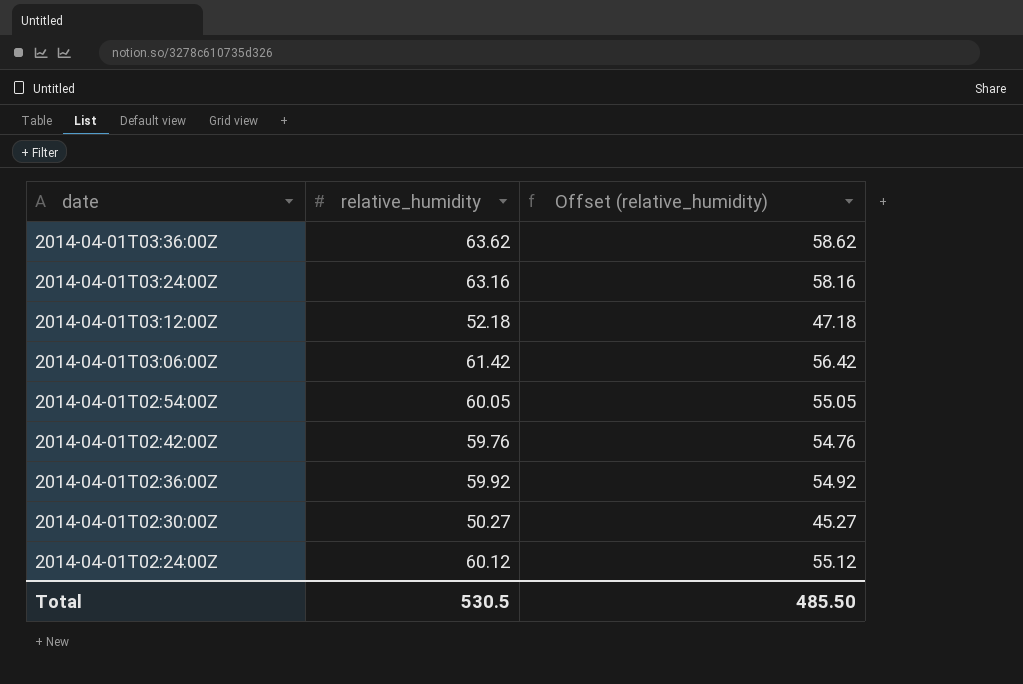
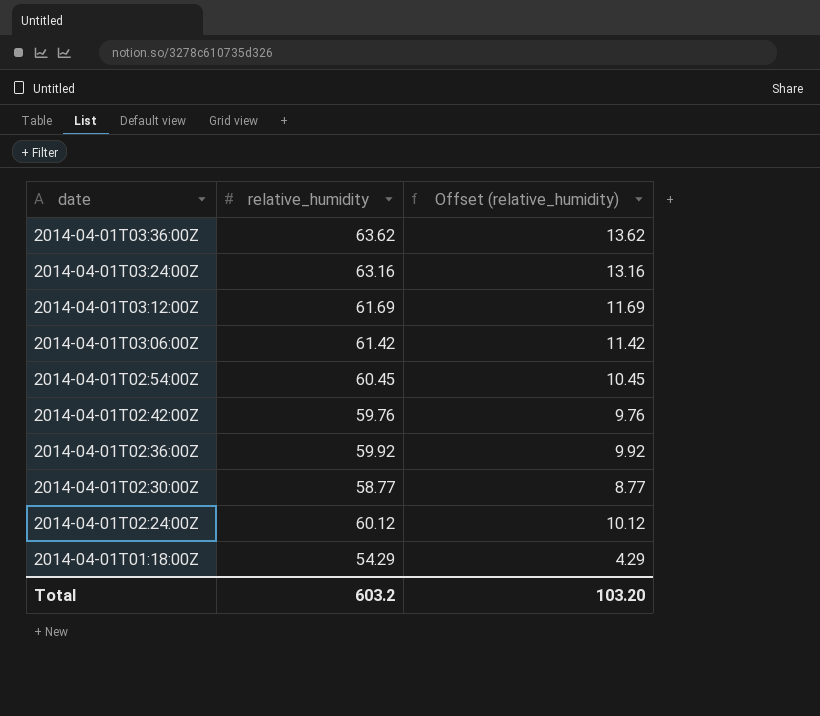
column Offset (relative_humidity) | formula: [relative_humidity] - 5 -> [relative_humidity] - 50
2014-04-01T03:12:00Z | relative_humidity: 52.18 -> 61.69
2014-04-01T02:54:00Z | relative_humidity: 60.05 -> 60.45
2014-04-01T02:30:00Z | relative_humidity: 50.27 -> 58.77
row 2014-04-01T01:18:00Z: none -> 54.29 | 4.29
Total | relative_humidity: 530.5 -> 603.2
Total | Offset (relative_humidity): 485.50 -> 103.20

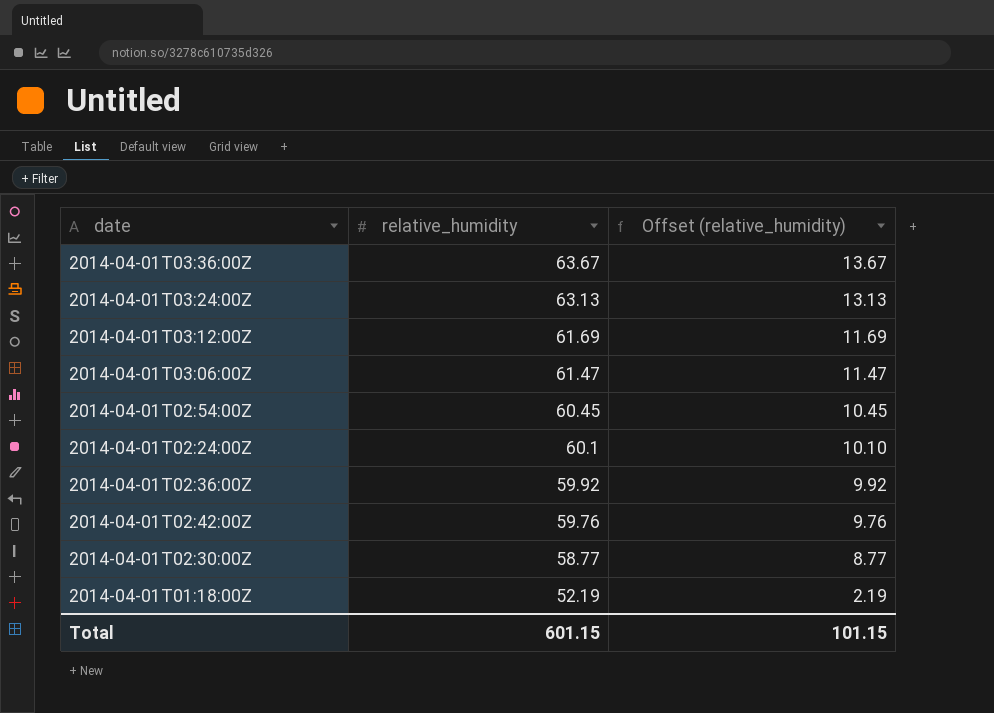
row order: date descending -> relative_humidity descending
2014-04-01T03:36:00Z | relative_humidity: 63.62 -> 63.67
2014-04-01T03:36:00Z | Offset (relative_humidity): 13.62 -> 13.67
2014-04-01T03:24:00Z | relative_humidity: 63.16 -> 63.13
2014-04-01T03:24:00Z | Offset (relative_humidity): 13.16 -> 13.13
2014-04-01T03:06:00Z | relative_humidity: 61.42 -> 61.47
2014-04-01T03:06:00Z | Offset (relative_humidity): 11.42 -> 11.47
2014-04-01T02:24:00Z | relative_humidity: 60.12 -> 60.1
2014-04-01T02:24:00Z | Offset (relative_humidity): 10.12 -> 10.10
2014-04-01T01:18:00Z | relative_humidity: 54.29 -> 52.19
2014-04-01T01:18:00Z | Offset (relative_humidity): 4.29 -> 2.19
Total | relative_humidity: 603.2 -> 601.15
Total | Offset (relative_humidity): 103.20 -> 101.15

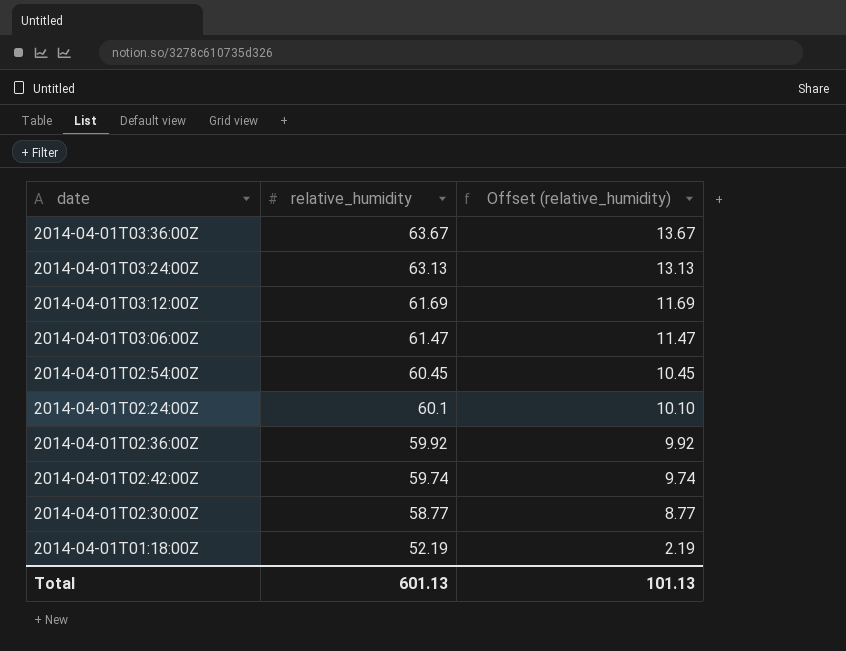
2014-04-01T02:42:00Z | relative_humidity: 59.76 -> 59.74
2014-04-01T02:42:00Z | Offset (relative_humidity): 9.76 -> 9.74
Total | relative_humidity: 601.15 -> 601.13
Total | Offset (relative_humidity): 101.15 -> 101.13

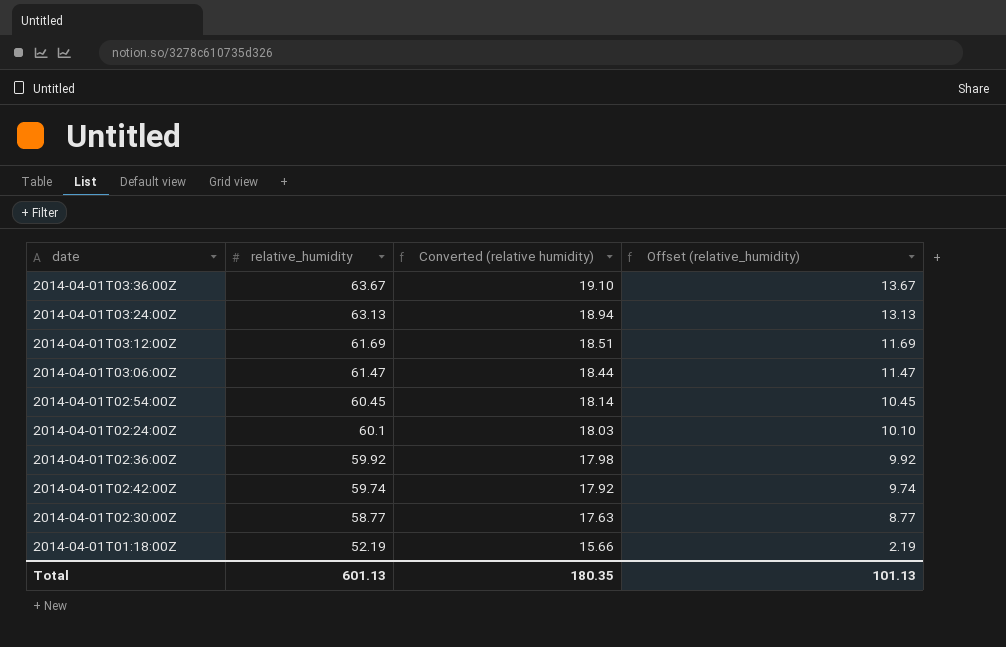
column Converted (relative humidity) | formula: none -> [relative_humidity] * 0.3

